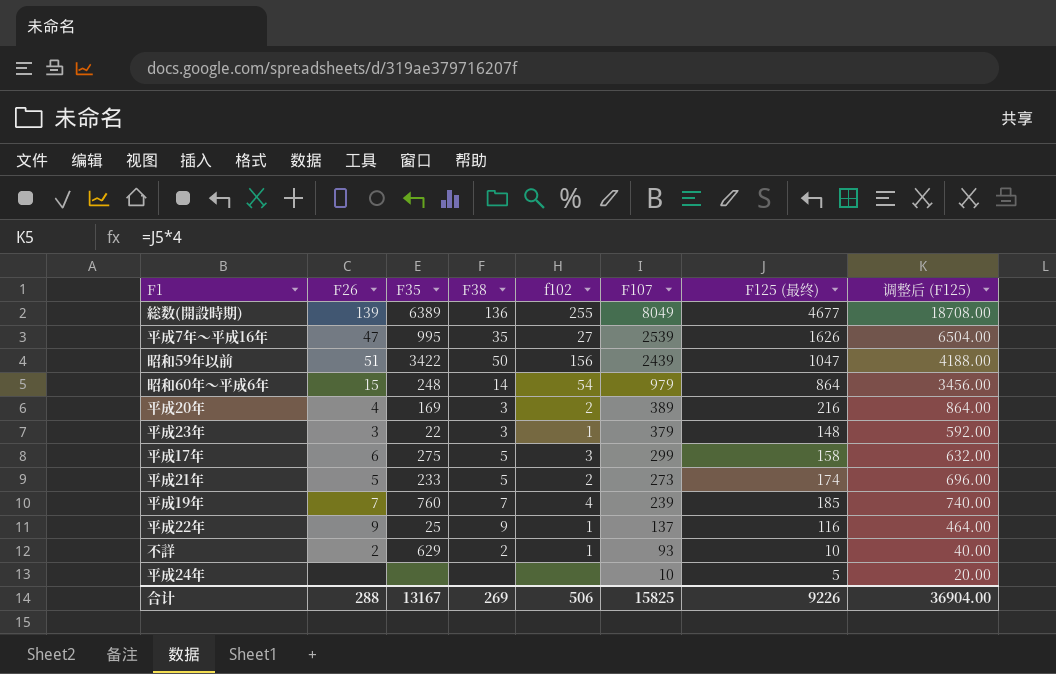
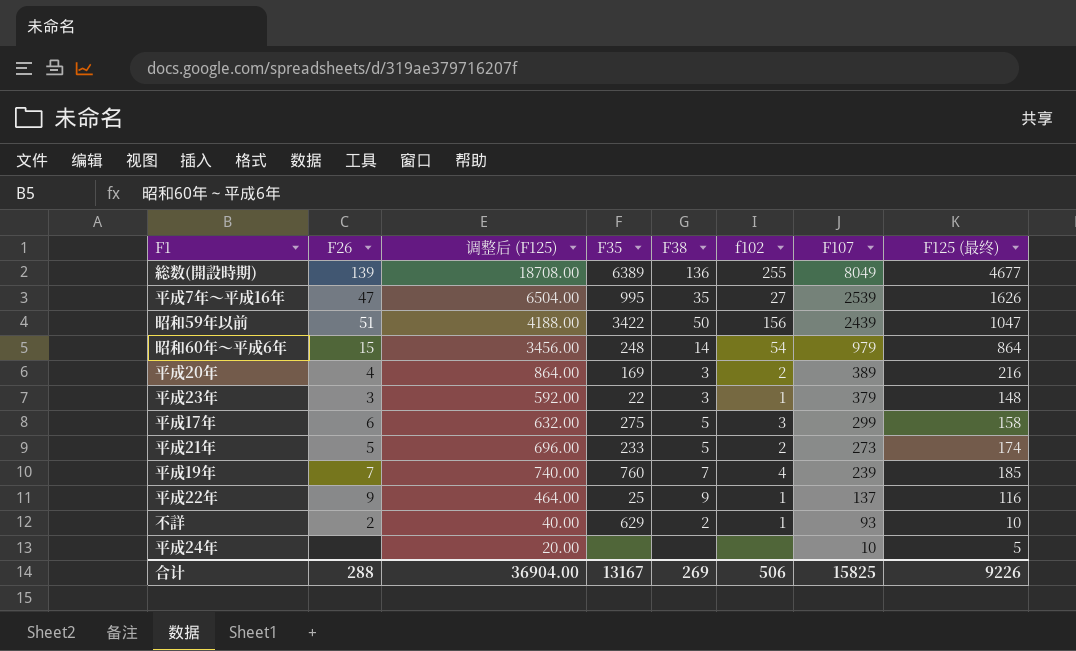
column 调整后 (F125) | position: 8 -> 3

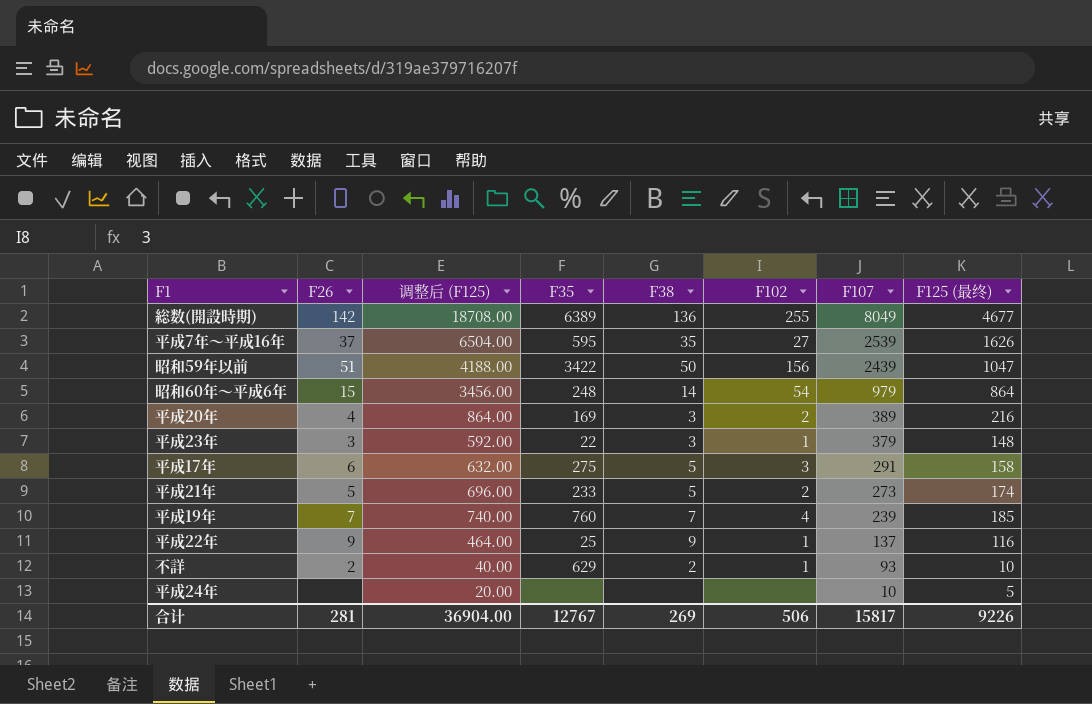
column name: f102 -> F102
総数(開設時期) | F26: 139 -> 142
平成7年～平成16年 | F26: 47 -> 37
平成7年～平成16年 | F35: 995 -> 595
平成17年 | F107: 299 -> 291
合计 | F26: 288 -> 281
合计 | F35: 13167 -> 12767
合计 | F107: 15825 -> 15817

